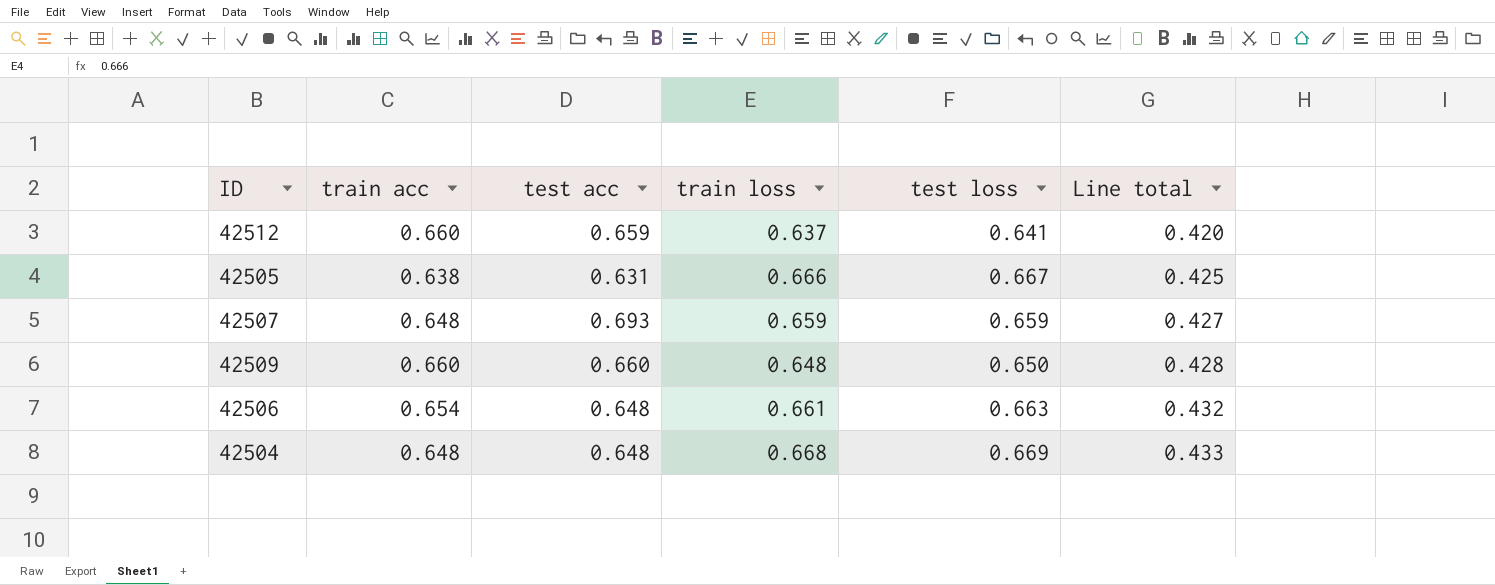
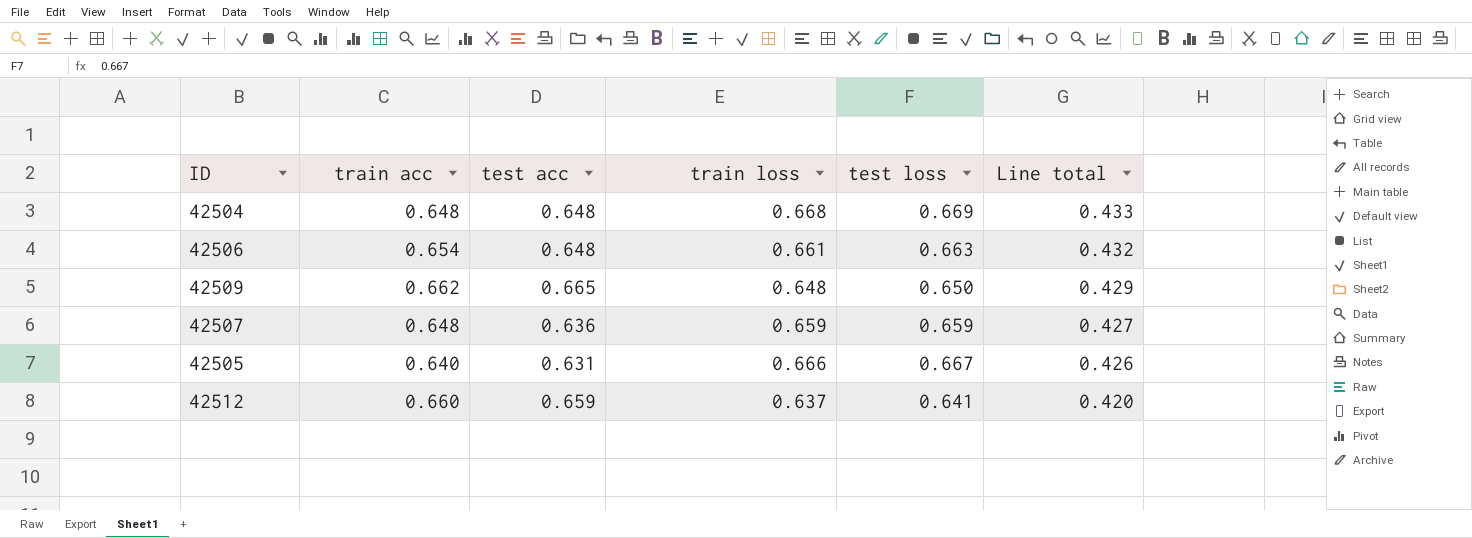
row order: Line total ascending -> Line total descending
42509 | train acc: 0.660 -> 0.662
42509 | test acc: 0.660 -> 0.665
42509 | Line total: 0.428 -> 0.429
42507 | test acc: 0.693 -> 0.636
42505 | train acc: 0.638 -> 0.640
42505 | Line total: 0.425 -> 0.426

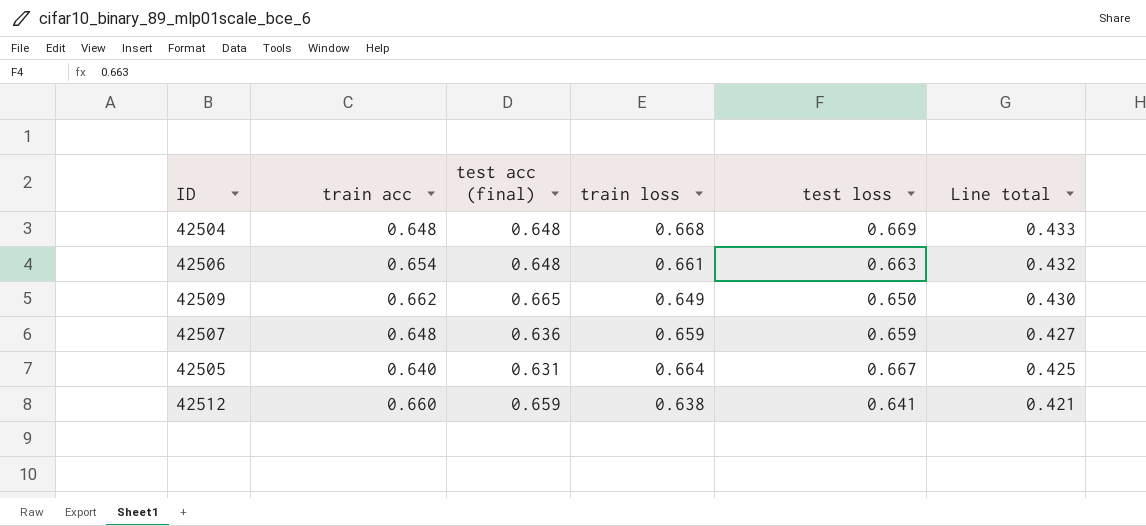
column name: test acc -> test acc (final)
42509 | train loss: 0.648 -> 0.649
42509 | Line total: 0.429 -> 0.430
42505 | train loss: 0.666 -> 0.664
42505 | Line total: 0.426 -> 0.425
42512 | train loss: 0.637 -> 0.638
42512 | Line total: 0.420 -> 0.421

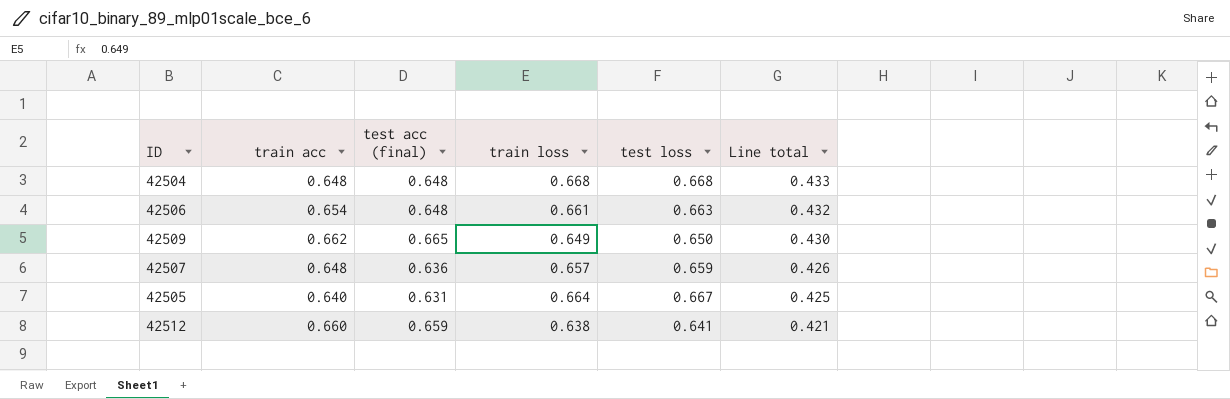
42504 | test loss: 0.669 -> 0.668
42507 | train loss: 0.659 -> 0.657
42507 | Line total: 0.427 -> 0.426

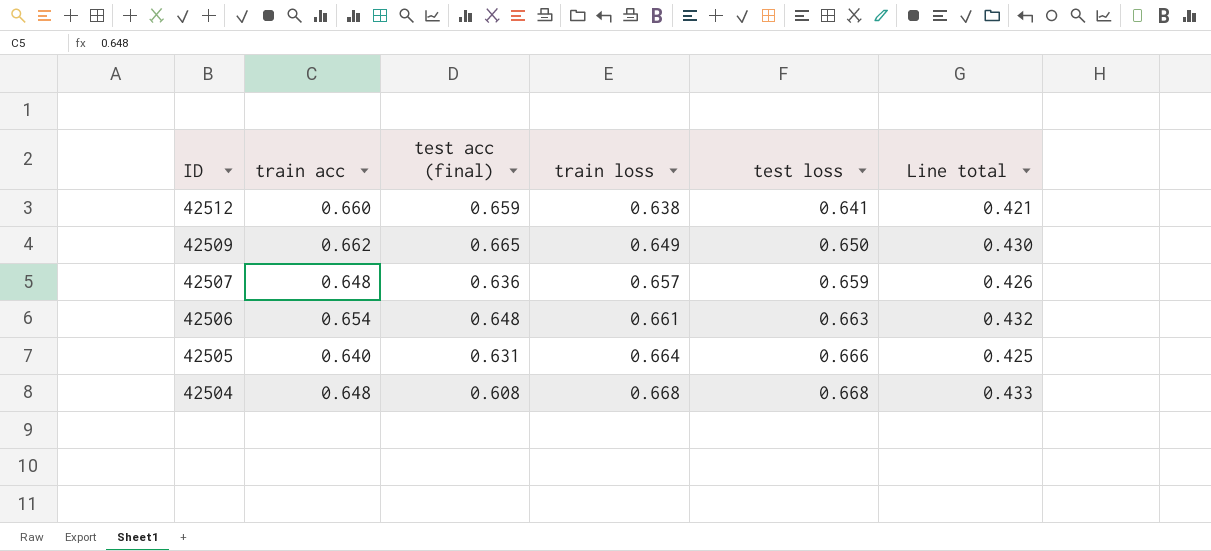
row order: Line total descending -> ID descending
42505 | test loss: 0.667 -> 0.666
42504 | test acc (final): 0.648 -> 0.608

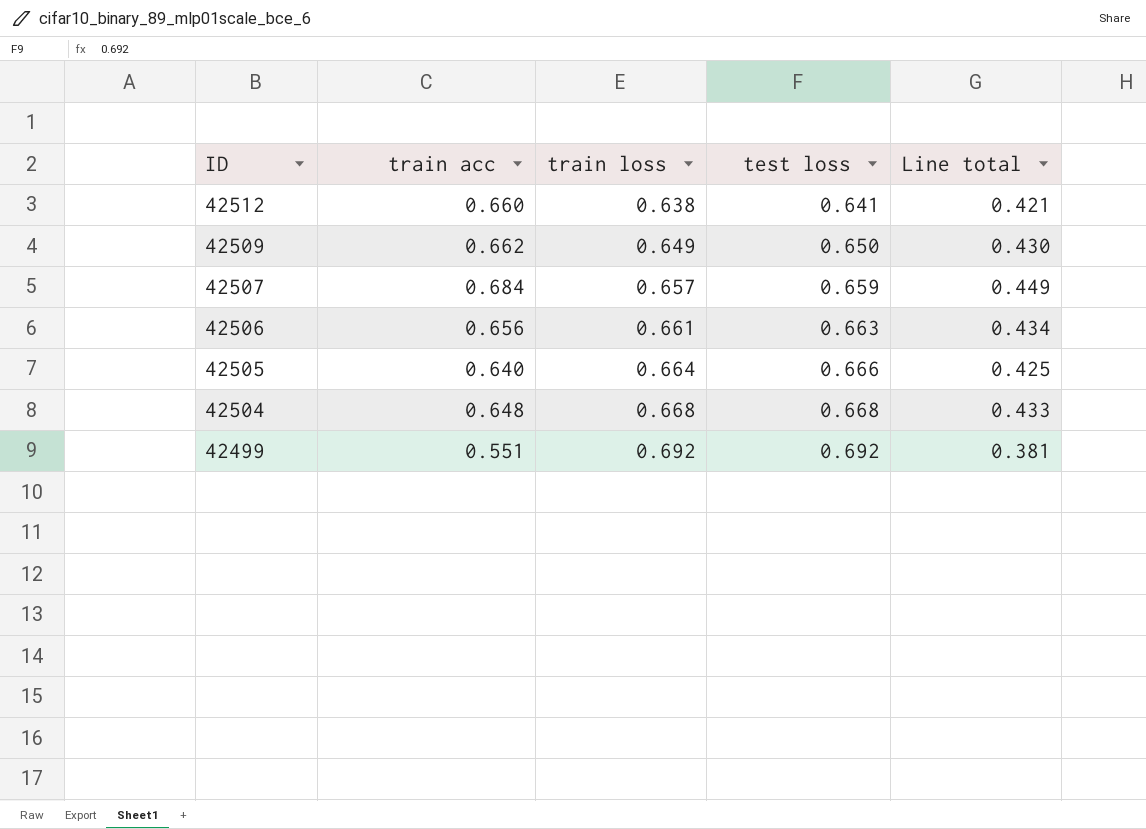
column test acc (final) | position: 3 -> none
42507 | train acc: 0.648 -> 0.684
42507 | Line total: 0.426 -> 0.449
42506 | train acc: 0.654 -> 0.656
42506 | Line total: 0.432 -> 0.434
row 42499: none -> 0.551 | 0.692 | 0.692 | 0.381

